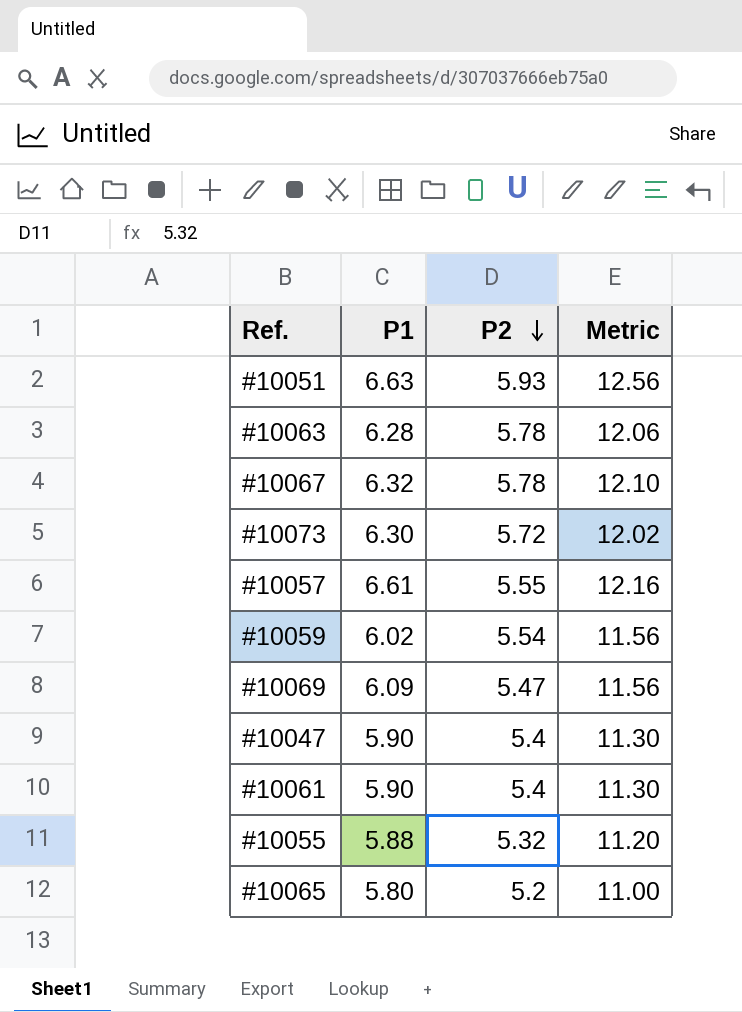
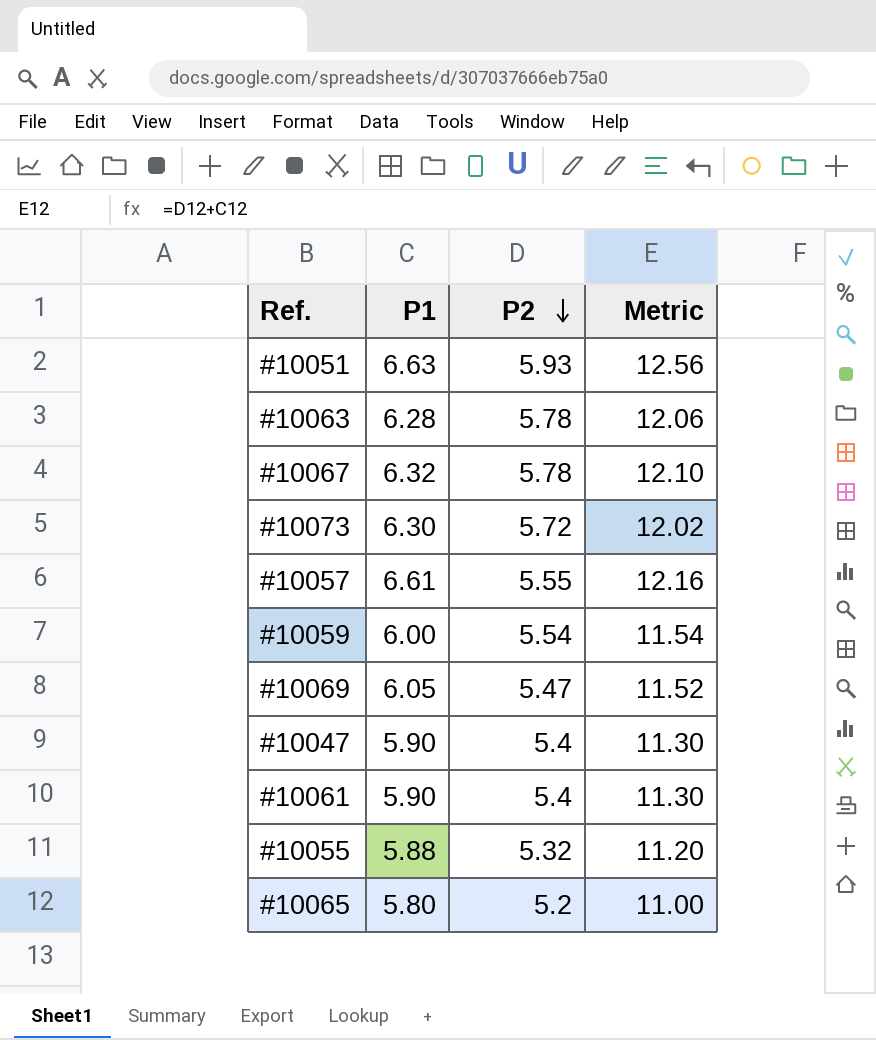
#10059 | P1: 6.02 -> 6.00
#10059 | Metric: 11.56 -> 11.54
#10069 | P1: 6.09 -> 6.05
#10069 | Metric: 11.56 -> 11.52

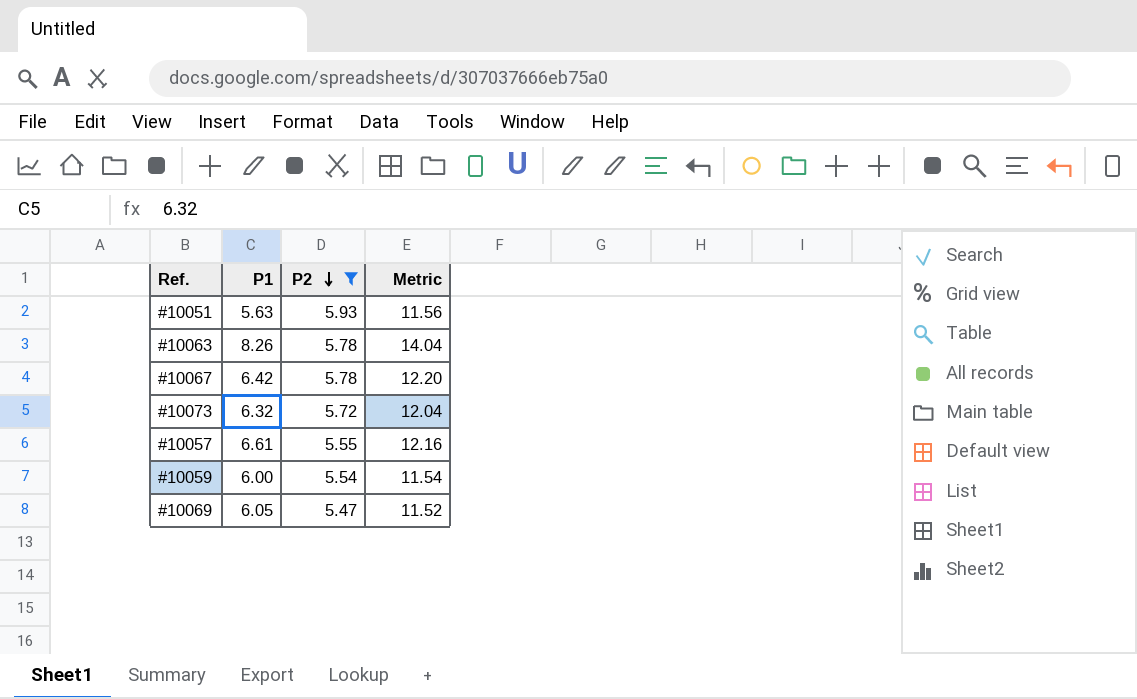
filter: none -> P2 >= 5.47
#10051 | P1: 6.63 -> 5.63
#10051 | Metric: 12.56 -> 11.56
#10063 | P1: 6.28 -> 8.26
#10063 | Metric: 12.06 -> 14.04
#10067 | P1: 6.32 -> 6.42
#10067 | Metric: 12.10 -> 12.20
#10073 | P1: 6.30 -> 6.32
#10073 | Metric: 12.02 -> 12.04

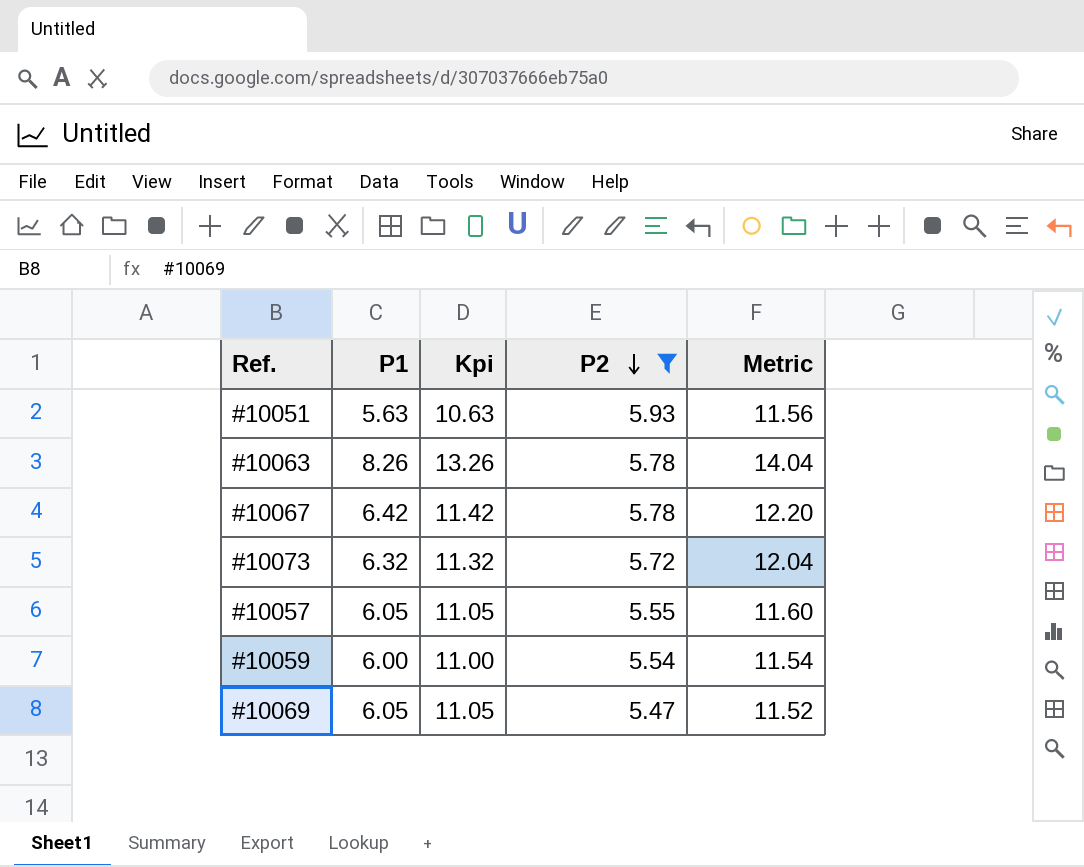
column Kpi | formula: none -> [P1] + 5
#10057 | P1: 6.61 -> 6.05
#10057 | Metric: 12.16 -> 11.60

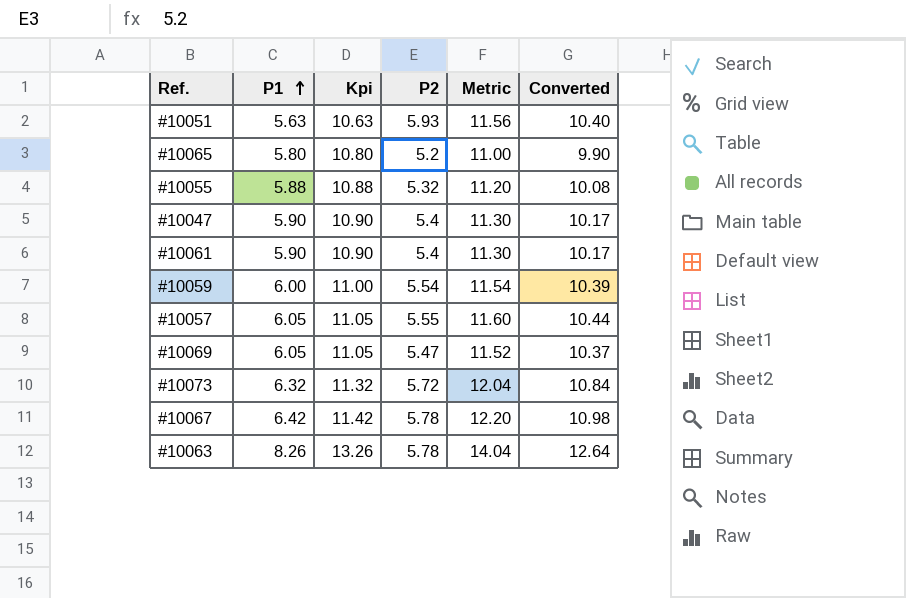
filter: P2 >= 5.47 -> none
row order: P2 descending -> P1 ascending
column Converted | formula: none -> [Metric] * 0.9

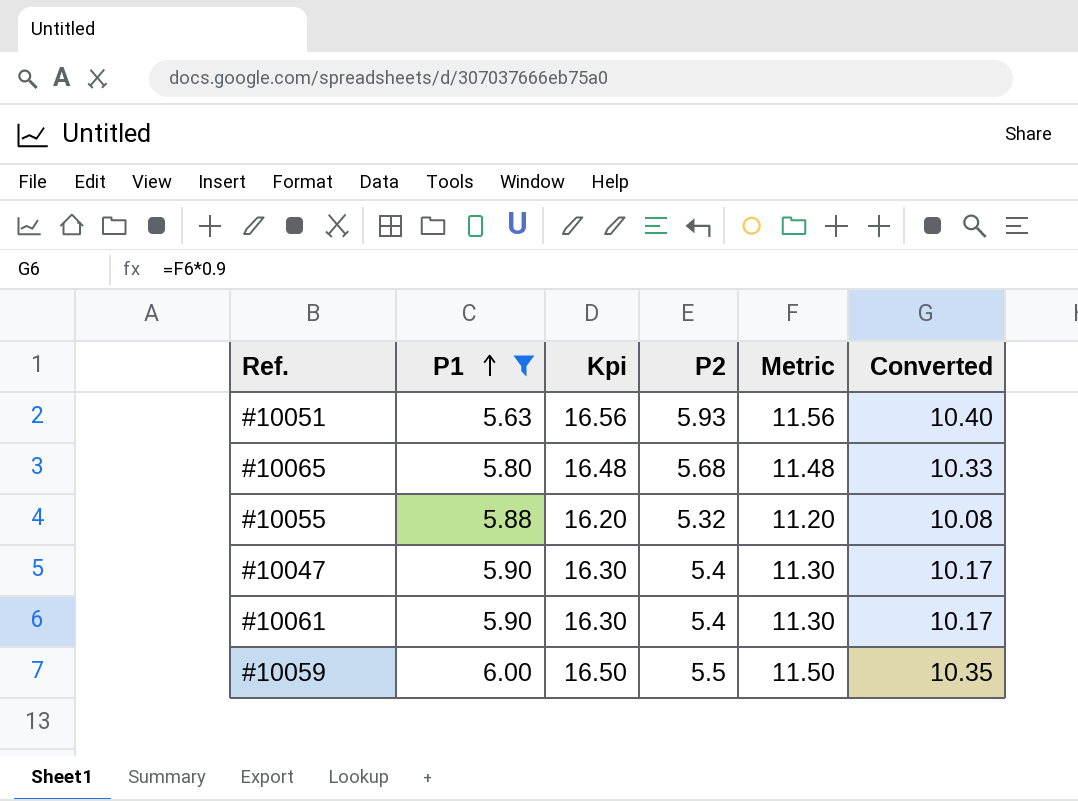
filter: none -> P1 <= 6.00
column Kpi | formula: [P1] + 5 -> [Metric] + 5
#10065 | P2: 5.2 -> 5.68
#10065 | Metric: 11.00 -> 11.48
#10065 | Converted: 9.90 -> 10.33
#10059 | P2: 5.54 -> 5.5
#10059 | Metric: 11.54 -> 11.50
#10059 | Converted: 10.39 -> 10.35

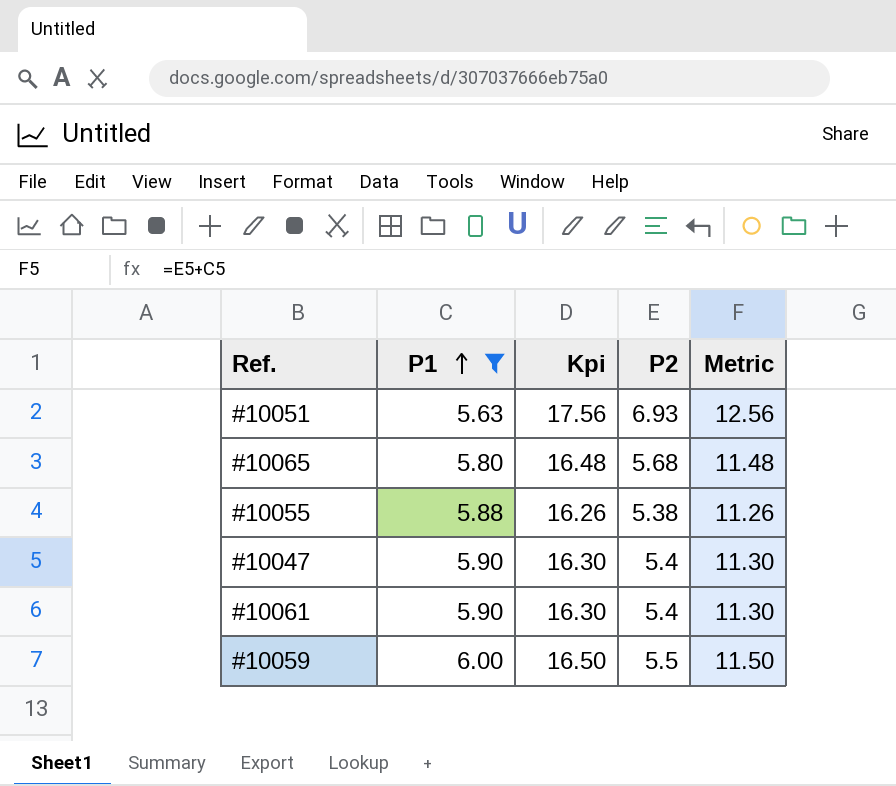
column Converted | formula: [Metric] * 0.9 -> none
#10051 | Kpi: 16.56 -> 17.56
#10051 | P2: 5.93 -> 6.93
#10051 | Metric: 11.56 -> 12.56
#10055 | Kpi: 16.20 -> 16.26
#10055 | P2: 5.32 -> 5.38
#10055 | Metric: 11.20 -> 11.26

